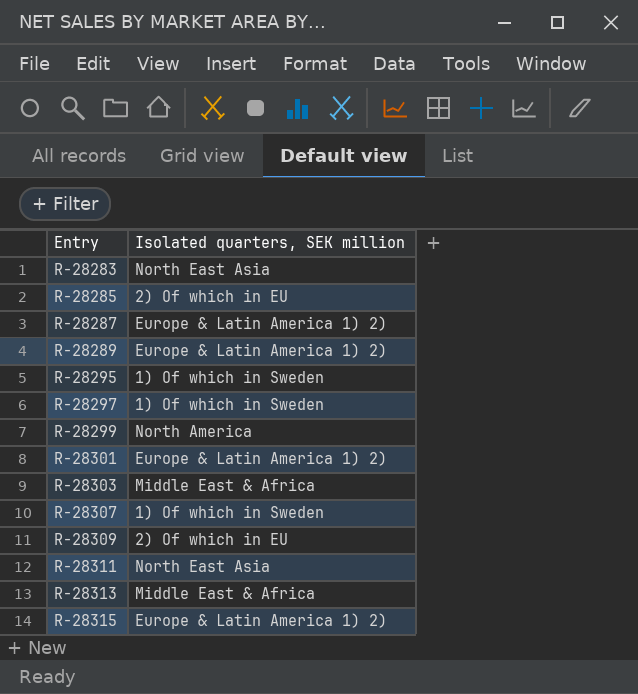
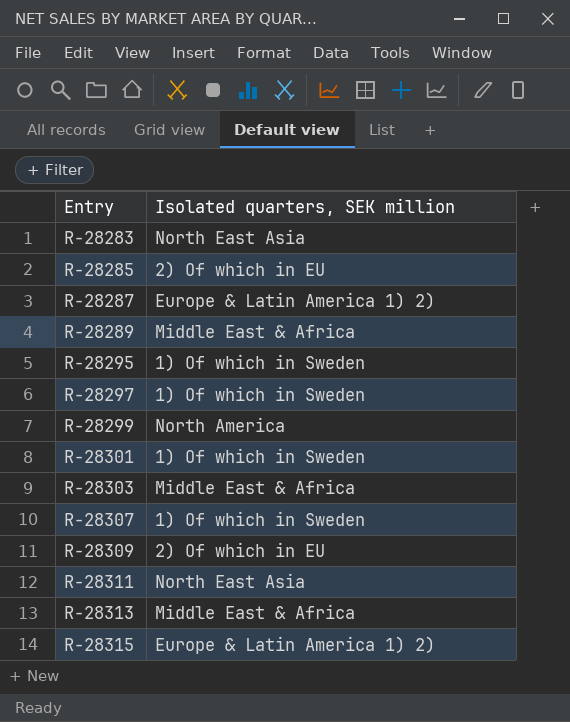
R-28289 | Isolated quarters, SEK million: Europe & Latin America 1) 2) -> Middle East & Africa
R-28301 | Isolated quarters, SEK million: Europe & Latin America 1) 2) -> 1) Of which in Sweden

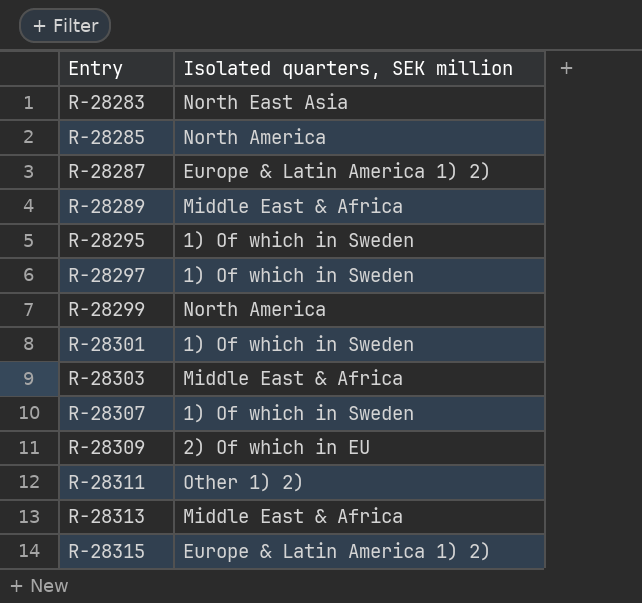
R-28285 | Isolated quarters, SEK million: 2) Of which in EU -> North America
R-28311 | Isolated quarters, SEK million: North East Asia -> Other 1) 2)

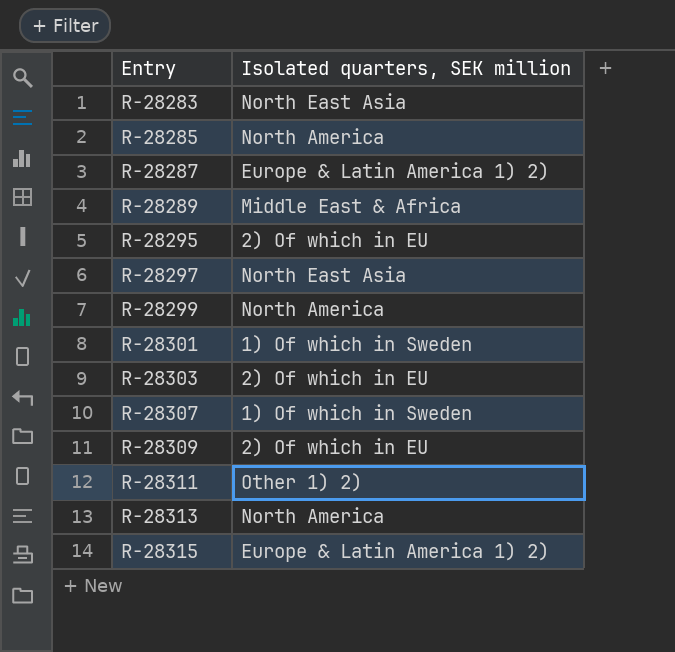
R-28295 | Isolated quarters, SEK million: 1) Of which in Sweden -> 2) Of which in EU
R-28297 | Isolated quarters, SEK million: 1) Of which in Sweden -> North East Asia
R-28303 | Isolated quarters, SEK million: Middle East & Africa -> 2) Of which in EU
R-28313 | Isolated quarters, SEK million: Middle East & Africa -> North America

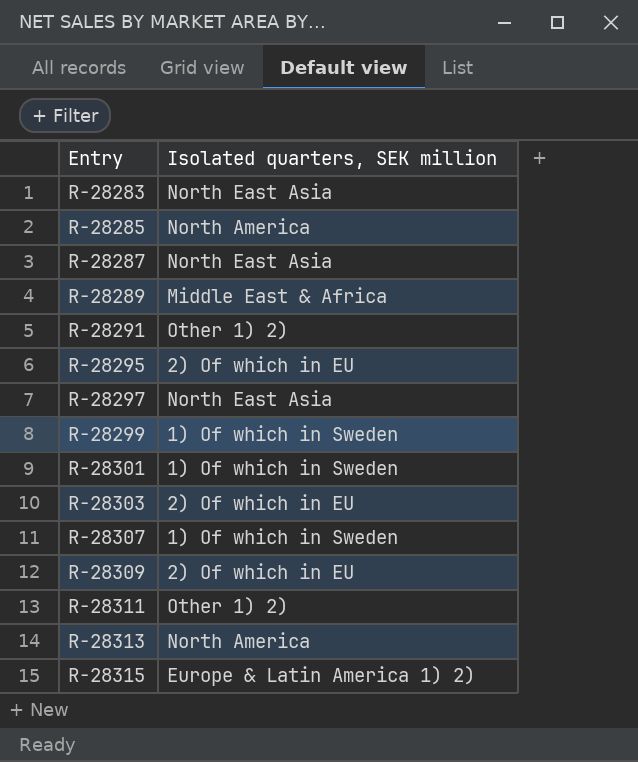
R-28287 | Isolated quarters, SEK million: Europe & Latin America 1) 2) -> North East Asia
row R-28291: none -> Other 1) 2)
R-28299 | Isolated quarters, SEK million: North America -> 1) Of which in Sweden

